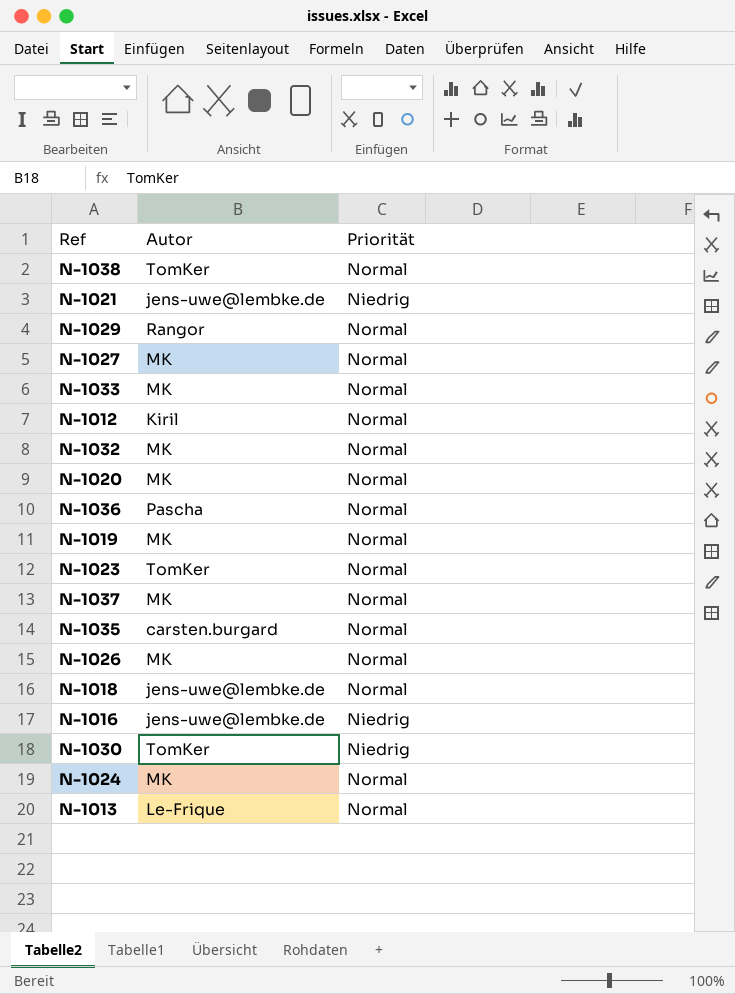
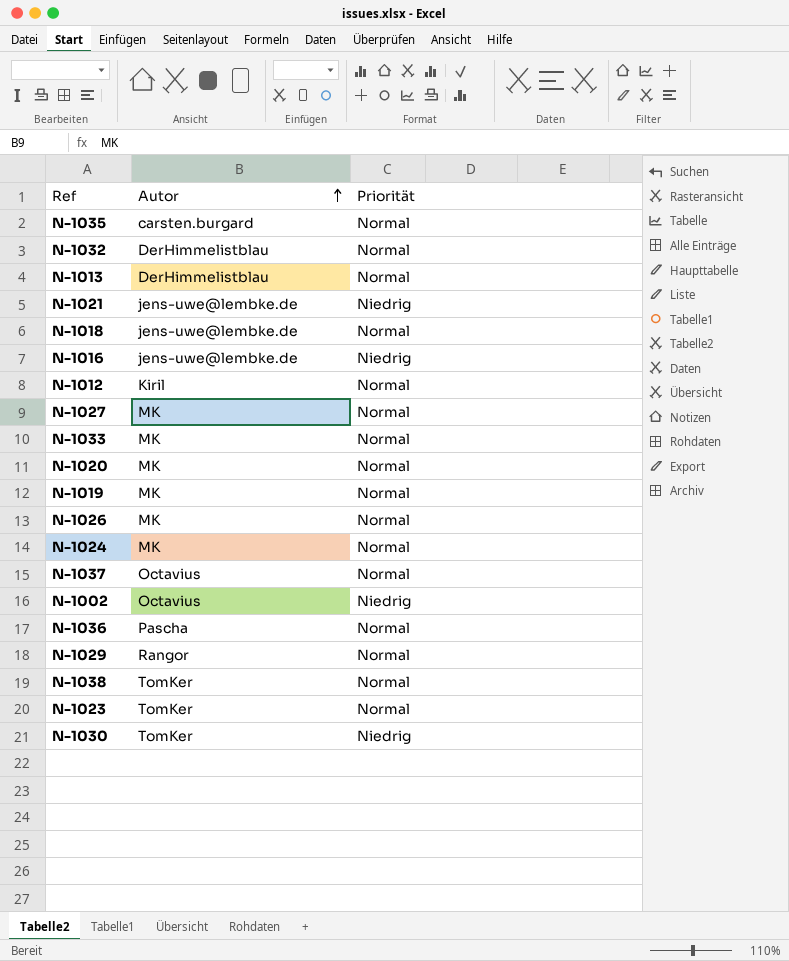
row order: none -> Autor ascending
N-1032 | Autor: MK -> DerHimmelistblau
N-1013 | Autor: Le-Frique -> DerHimmelistblau
N-1037 | Autor: MK -> Octavius
row N-1002: none -> Octavius | Niedrig

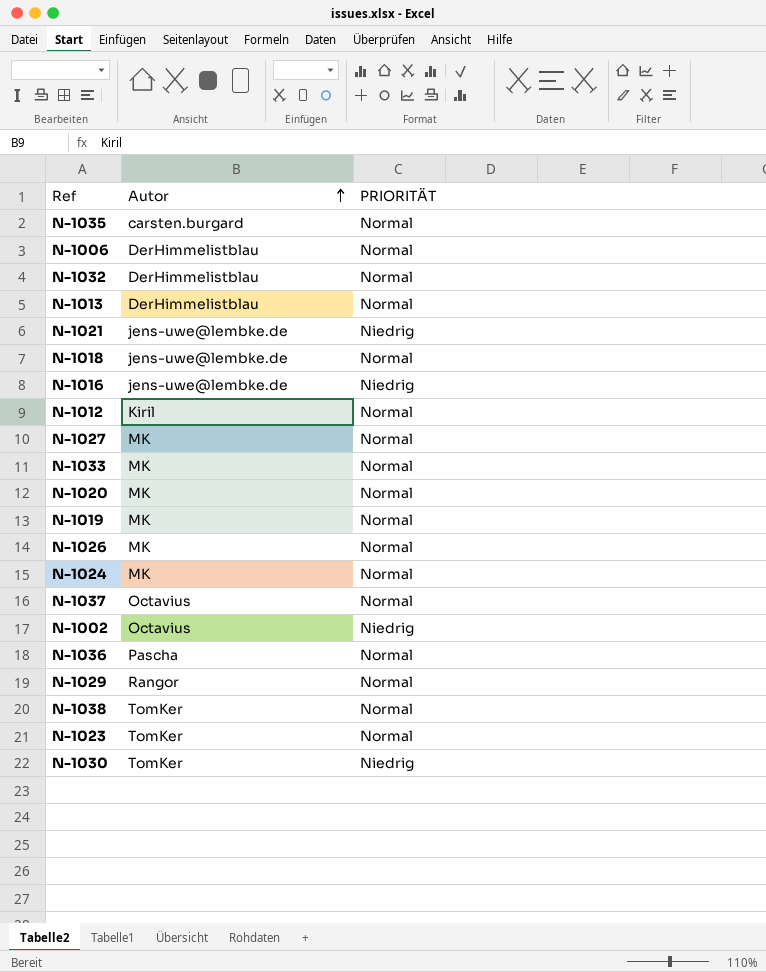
column name: Priorität -> PRIORITÄT
row N-1006: none -> DerHimmelistblau | Normal

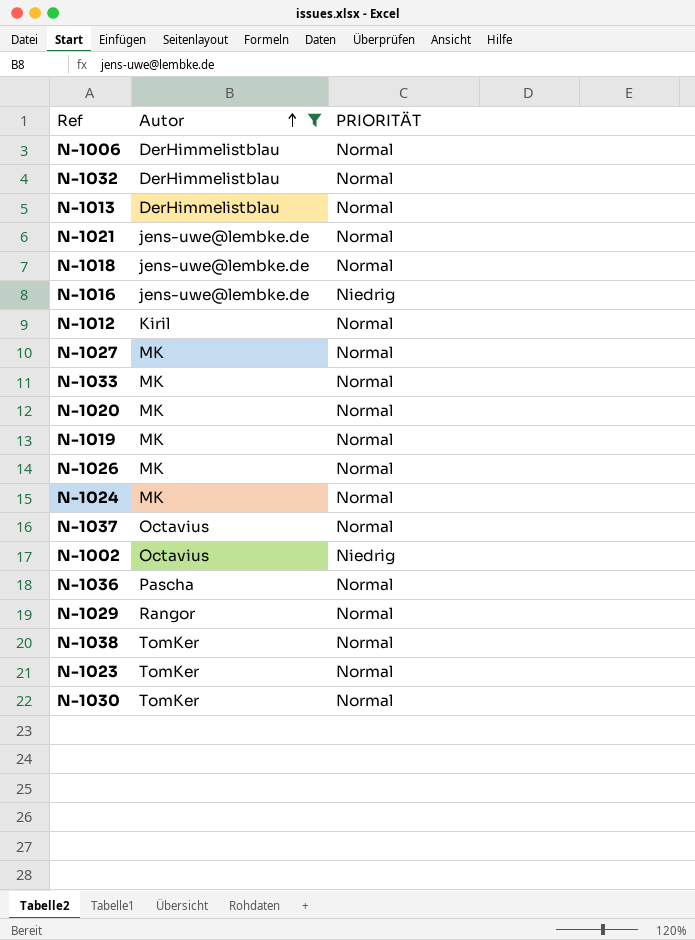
filter: none -> Autor != carsten.burgard
N-1021 | PRIORITÄT: Niedrig -> Normal
N-1030 | PRIORITÄT: Niedrig -> Normal

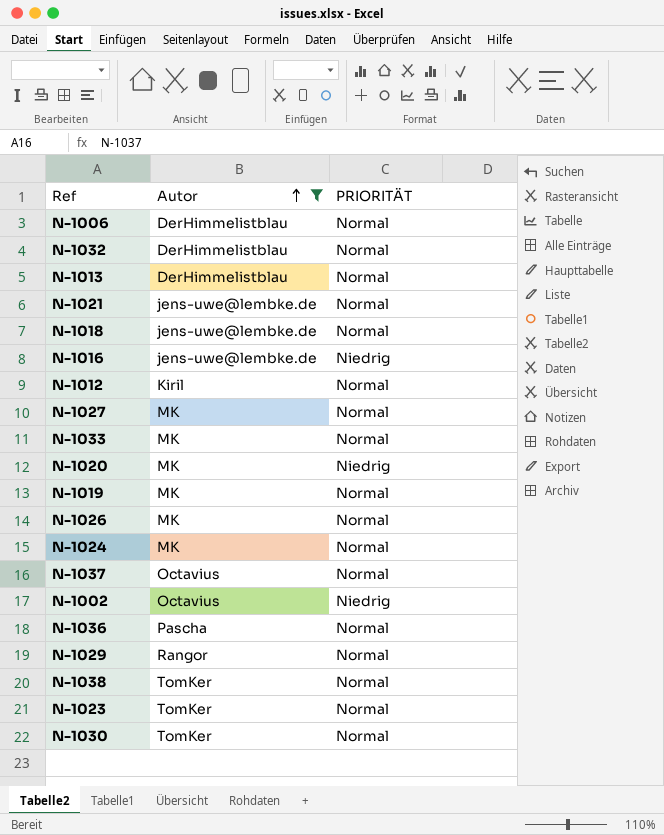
N-1020 | PRIORITÄT: Normal -> Niedrig

